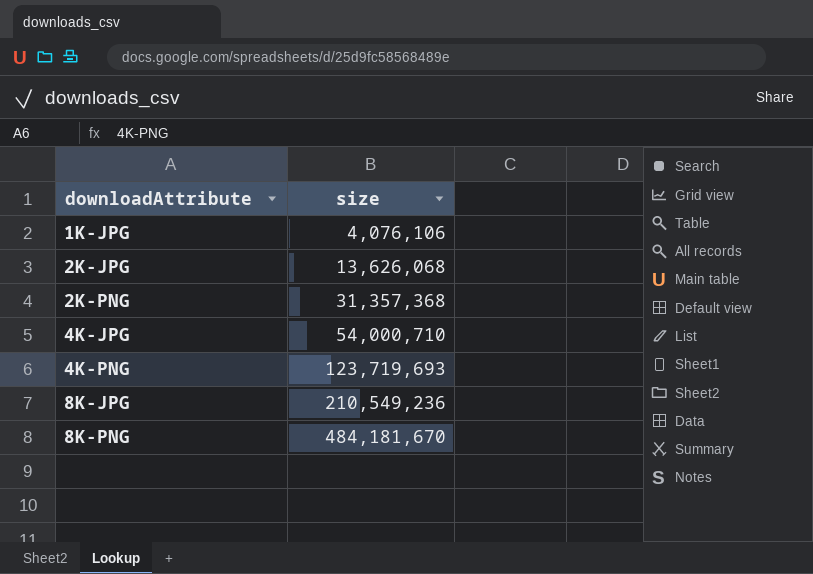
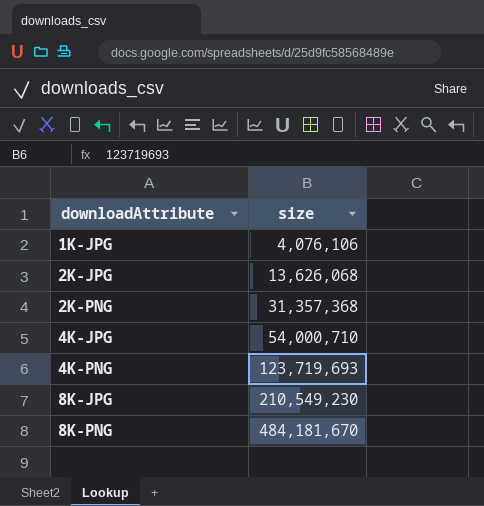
8K-JPG | size: 210,549,236 -> 210,549,230

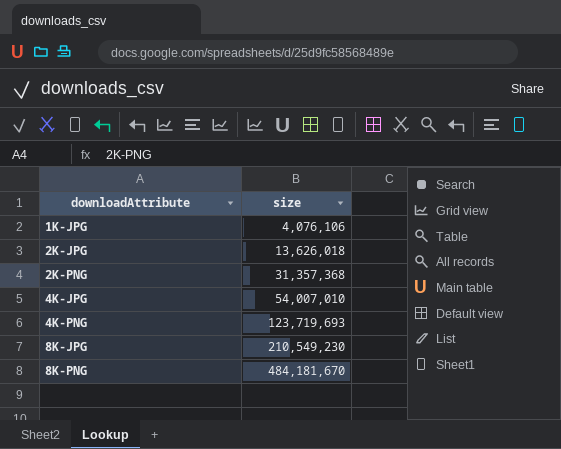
2K-JPG | size: 13,626,068 -> 13,626,018
4K-JPG | size: 54,000,710 -> 54,007,010

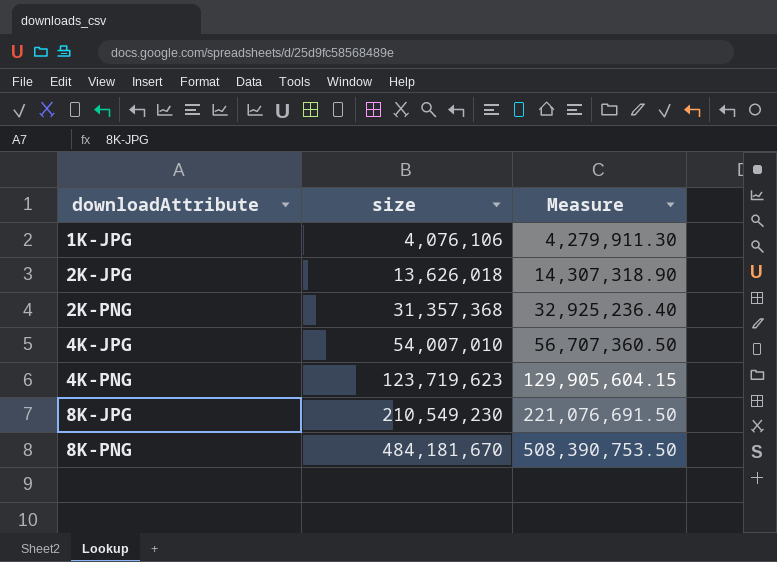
column Measure | formula: none -> [size] * 1.05
4K-PNG | size: 123,719,693 -> 123,719,623

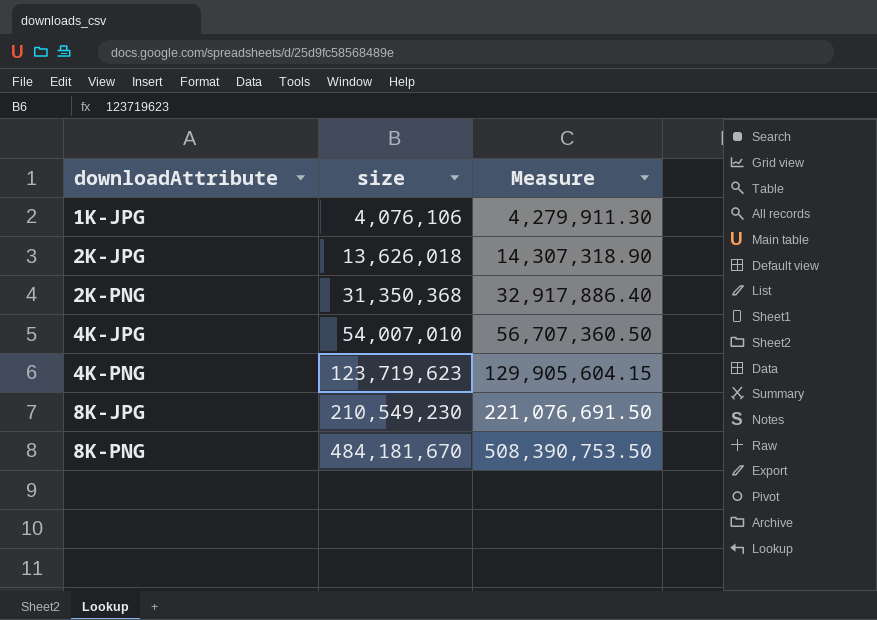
2K-PNG | size: 31,357,368 -> 31,350,368
2K-PNG | Measure: 32,925,236.40 -> 32,917,886.40

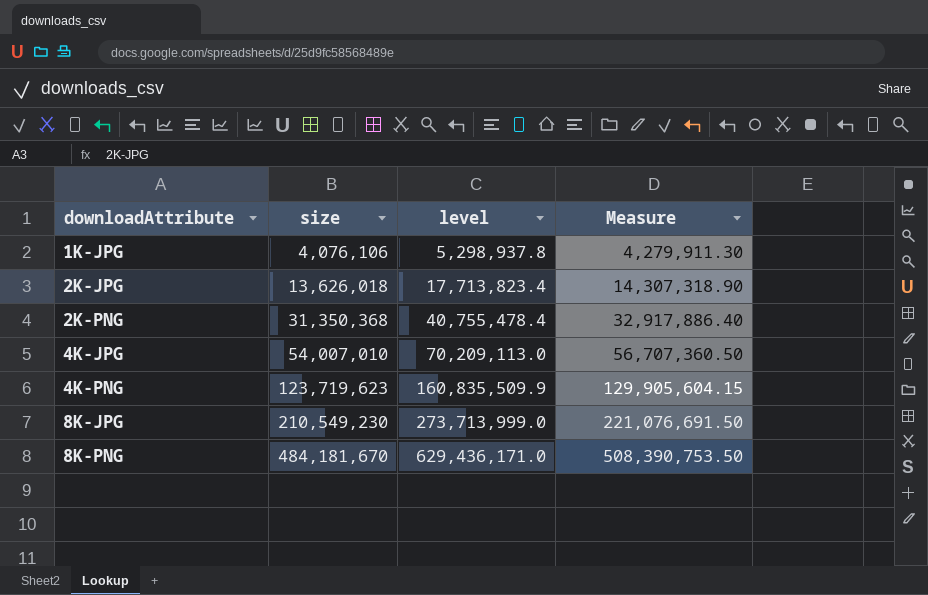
column level | formula: none -> [size] * 1.3

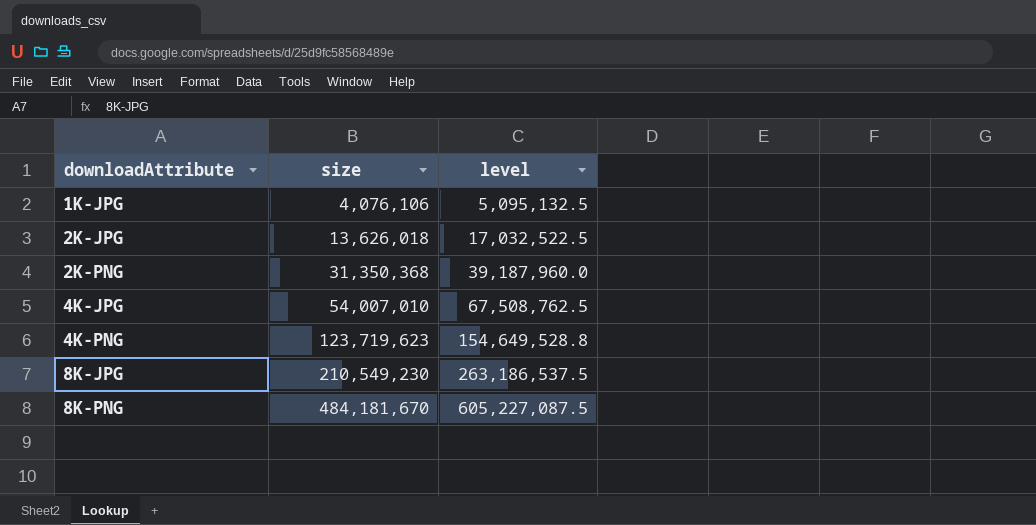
column Measure | formula: [size] * 1.05 -> none
column level | formula: [size] * 1.3 -> [size] * 1.25

